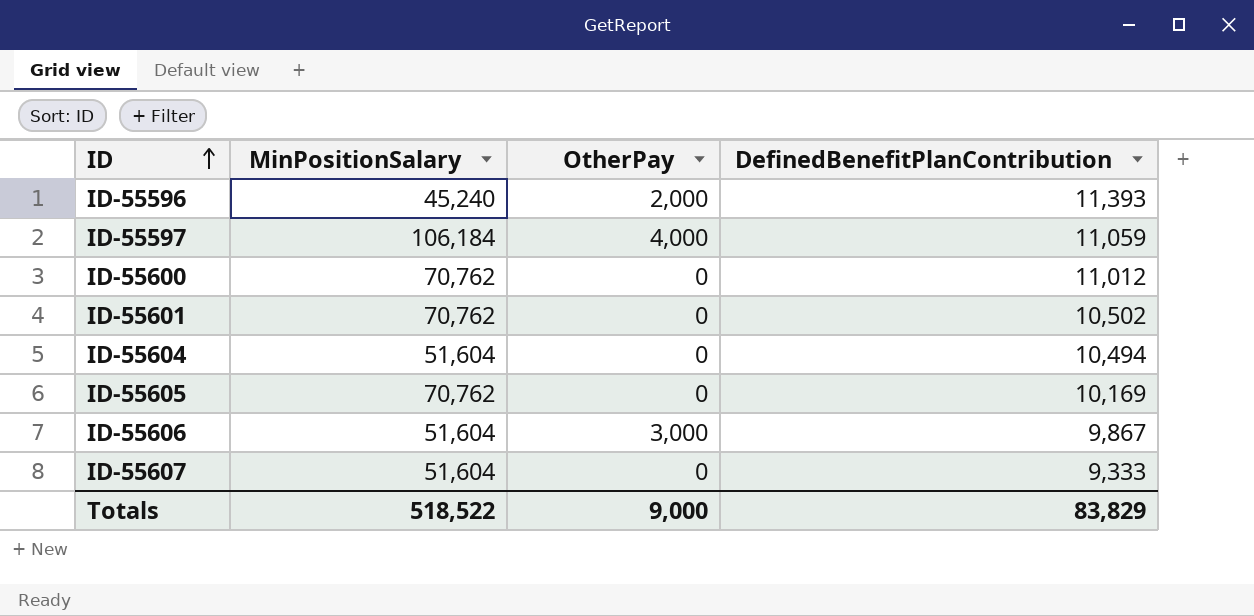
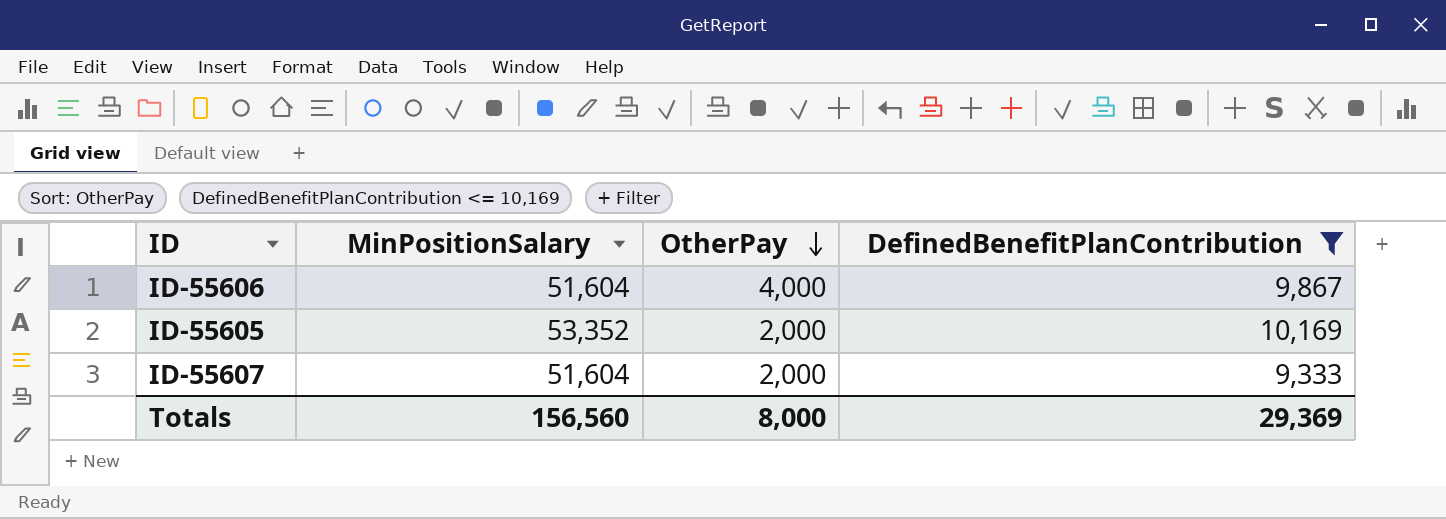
filter: none -> DefinedBenefitPlanContribution <= 10,169
row order: ID ascending -> OtherPay descending
ID-55606 | OtherPay: 3,000 -> 4,000
ID-55605 | MinPositionSalary: 70,762 -> 53,352
ID-55605 | OtherPay: 0 -> 2,000
ID-55607 | OtherPay: 0 -> 2,000
Totals | MinPositionSalary: 518,522 -> 156,560
Totals | OtherPay: 9,000 -> 8,000
Totals | DefinedBenefitPlanContribution: 83,829 -> 29,369

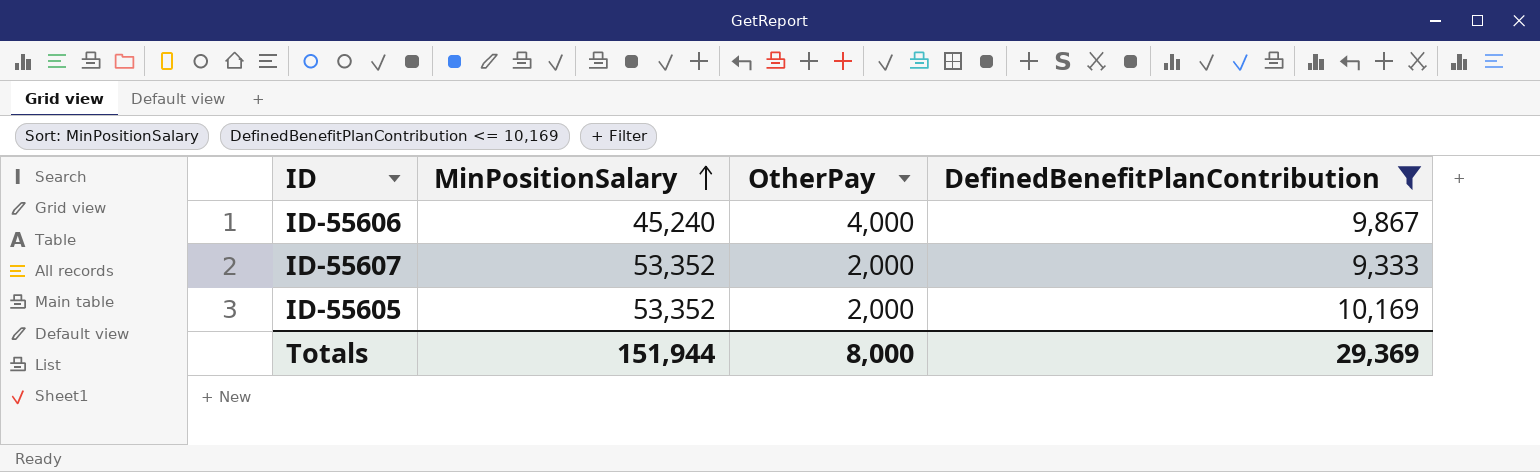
row order: OtherPay descending -> MinPositionSalary ascending
ID-55606 | MinPositionSalary: 51,604 -> 45,240
ID-55607 | MinPositionSalary: 51,604 -> 53,352
Totals | MinPositionSalary: 156,560 -> 151,944

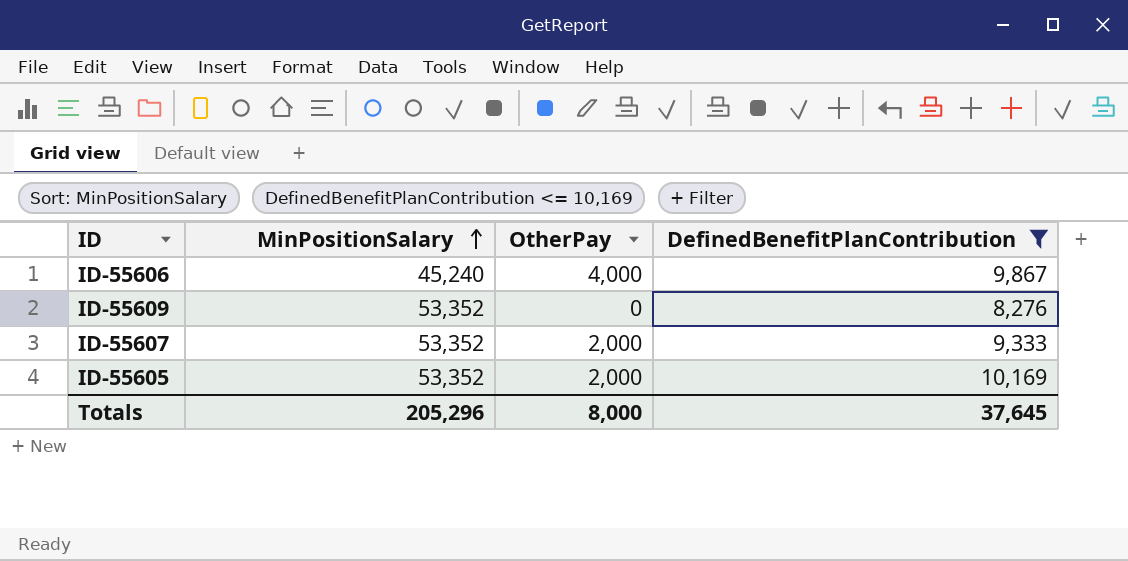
row ID-55609: none -> 53,352 | 0 | 8,276
Totals | MinPositionSalary: 151,944 -> 205,296
Totals | DefinedBenefitPlanContribution: 29,369 -> 37,645

